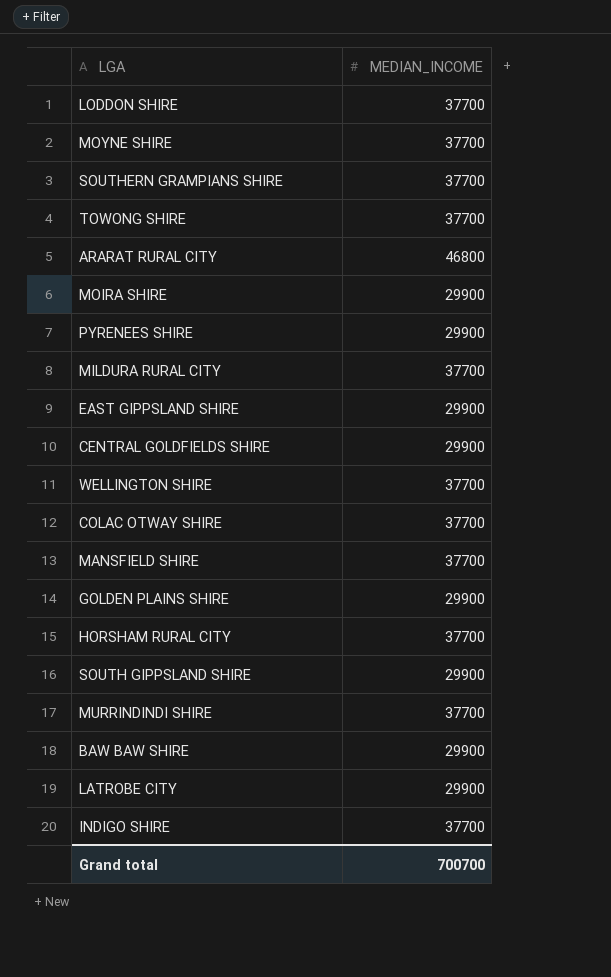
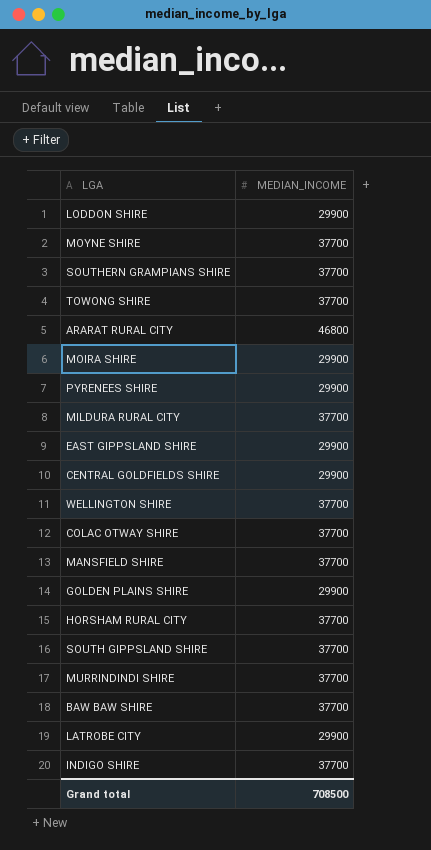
LODDON SHIRE | MEDIAN_INCOME: 37700 -> 29900
SOUTH GIPPSLAND SHIRE | MEDIAN_INCOME: 29900 -> 37700
BAW BAW SHIRE | MEDIAN_INCOME: 29900 -> 37700
Grand total | MEDIAN_INCOME: 700700 -> 708500

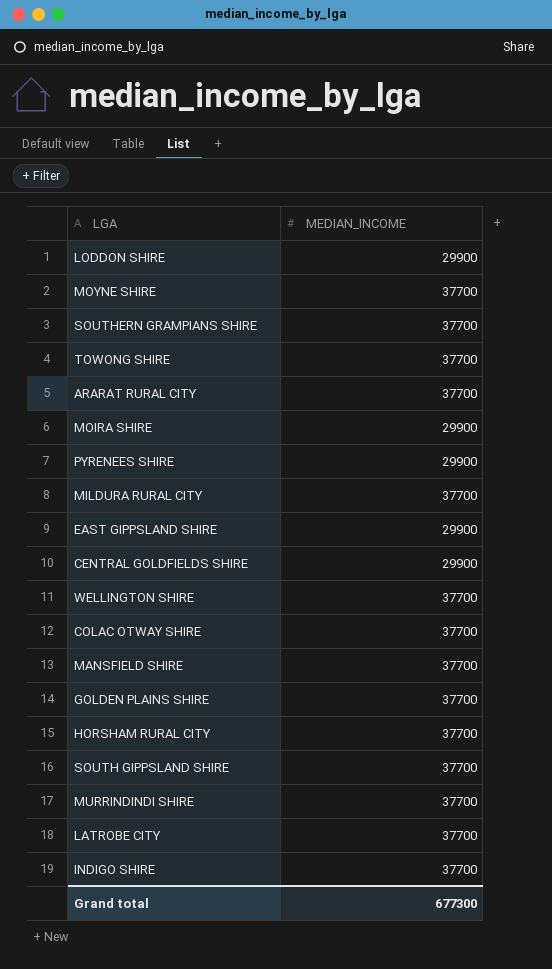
row BAW BAW SHIRE: 37700 -> none
ARARAT RURAL CITY | MEDIAN_INCOME: 46800 -> 37700
GOLDEN PLAINS SHIRE | MEDIAN_INCOME: 29900 -> 37700
LATROBE CITY | MEDIAN_INCOME: 29900 -> 37700
Grand total | MEDIAN_INCOME: 708500 -> 677300

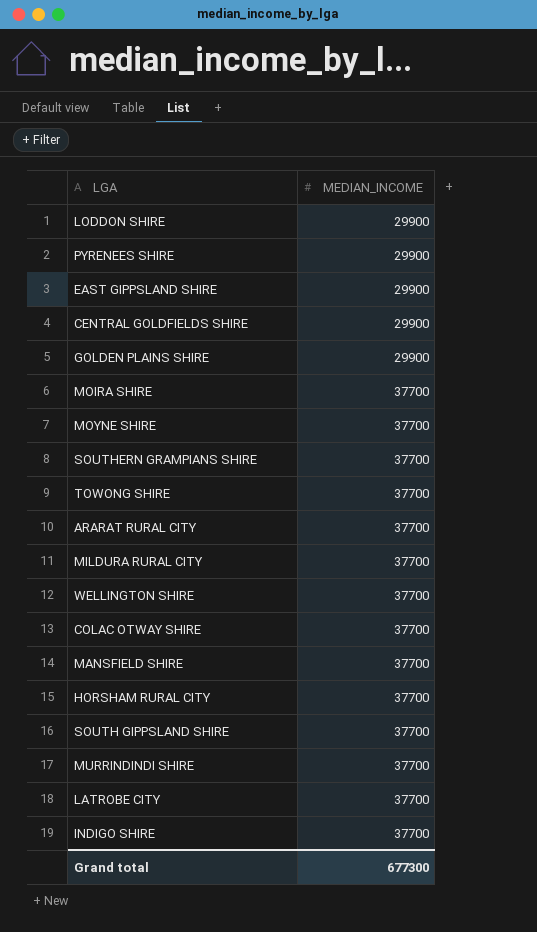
row order: none -> MEDIAN_INCOME ascending
GOLDEN PLAINS SHIRE | MEDIAN_INCOME: 37700 -> 29900
MOIRA SHIRE | MEDIAN_INCOME: 29900 -> 37700

